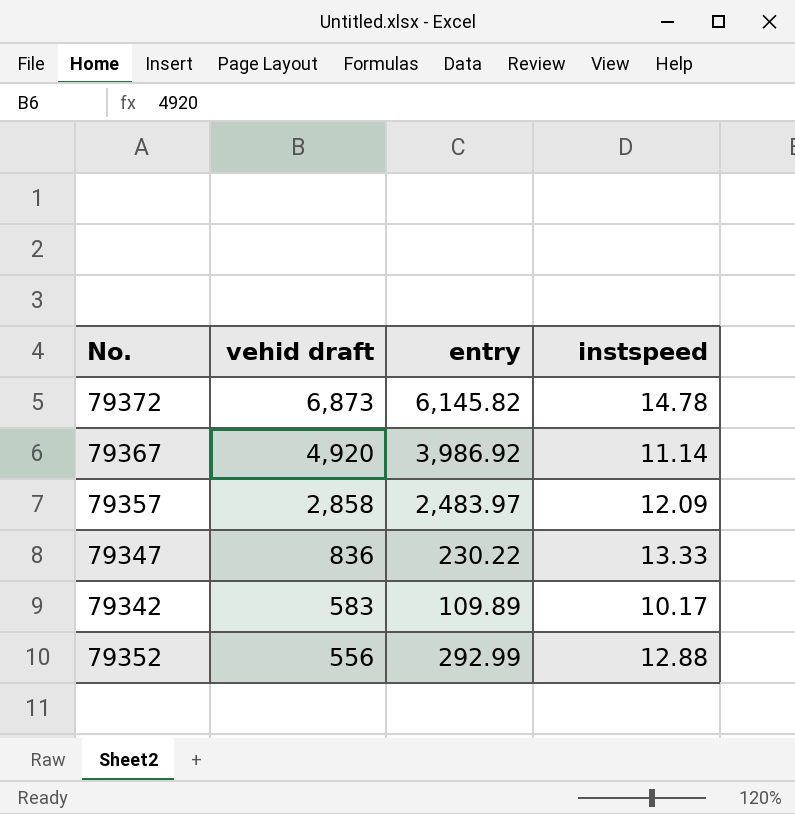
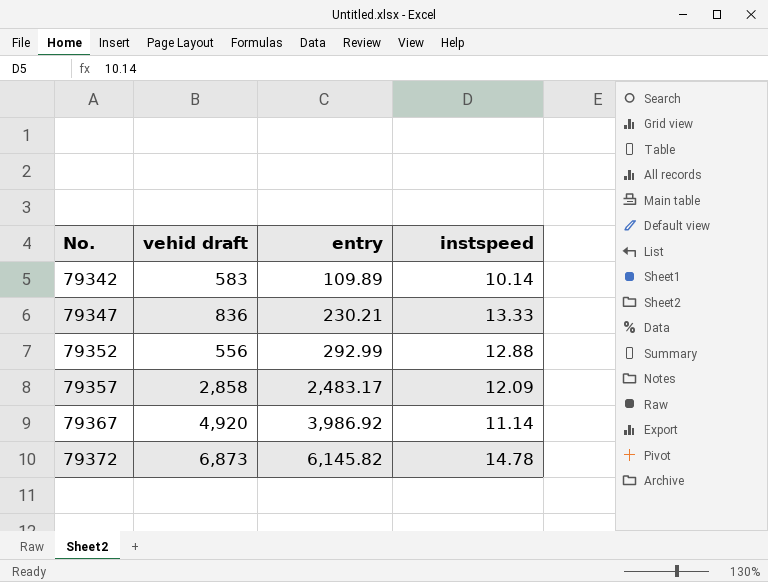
row order: vehid draft descending -> No. ascending
79342 | instspeed: 10.17 -> 10.14
79347 | entry: 230.22 -> 230.21
79357 | entry: 2,483.97 -> 2,483.17

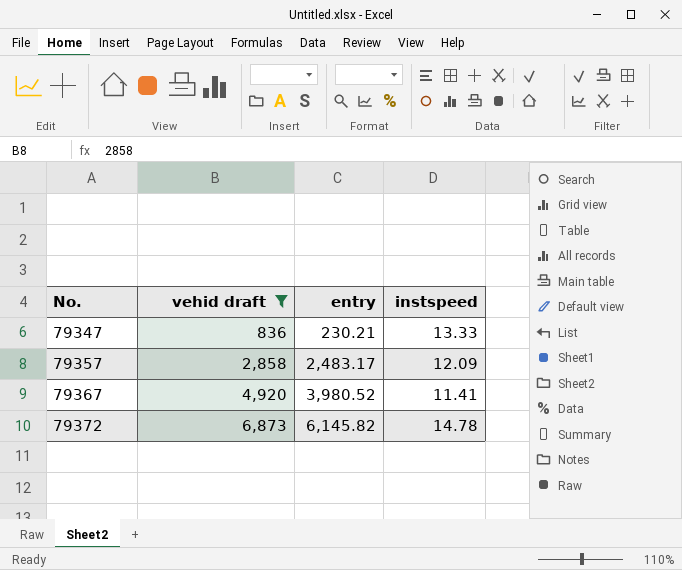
filter: none -> vehid draft >= 836
79367 | entry: 3,986.92 -> 3,980.52
79367 | instspeed: 11.14 -> 11.41

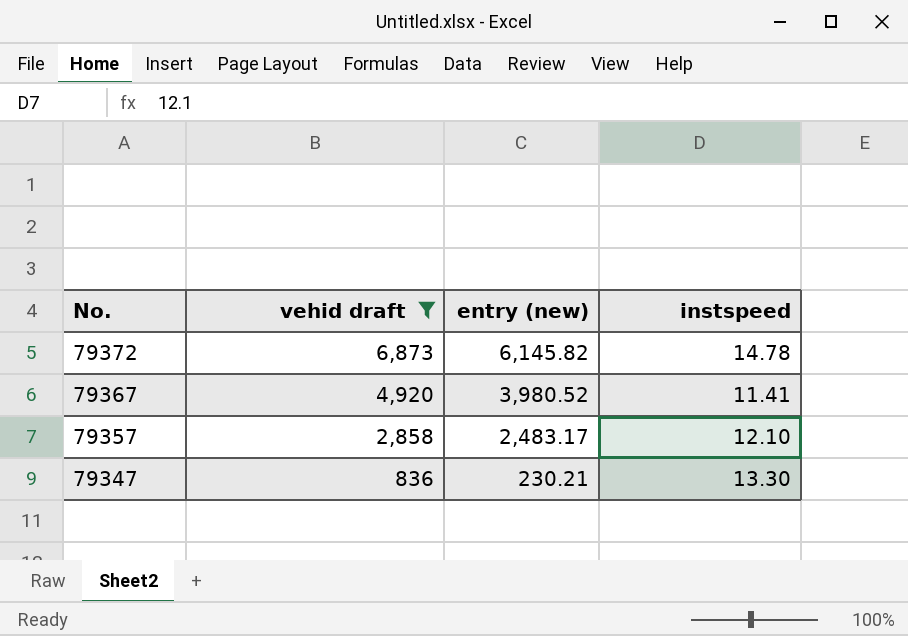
row order: No. ascending -> No. descending
column name: entry -> entry (new)
79357 | instspeed: 12.09 -> 12.10
79347 | instspeed: 13.33 -> 13.30

